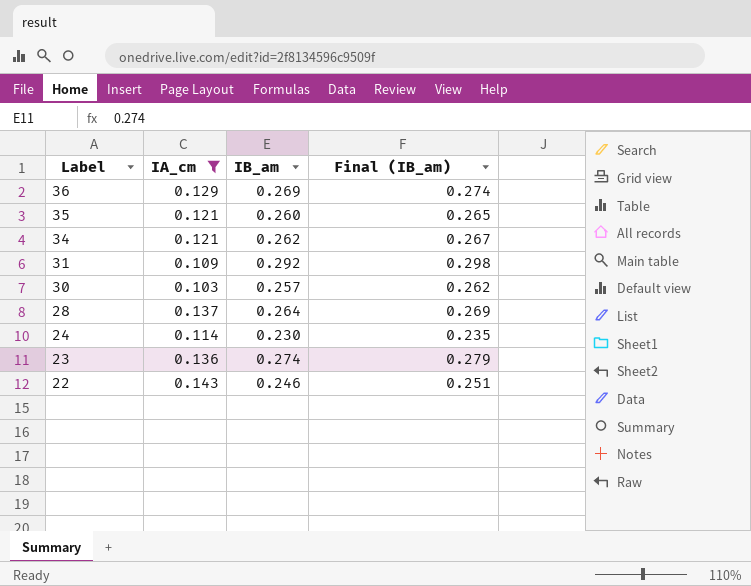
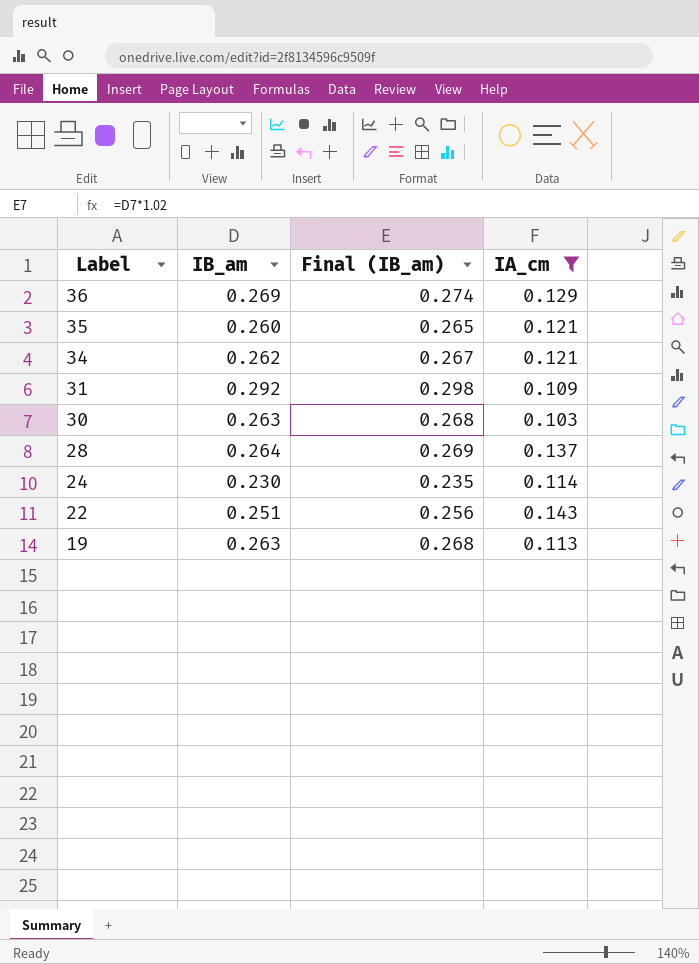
column IA_cm | position: 2 -> 4
row 23: 0.136 | 0.274 | 0.279 -> none
30 | IB_am: 0.257 -> 0.263
30 | Final (IB_am): 0.262 -> 0.268
22 | IB_am: 0.246 -> 0.251
22 | Final (IB_am): 0.251 -> 0.256
row 19: none -> 0.263 | 0.268 | 0.113

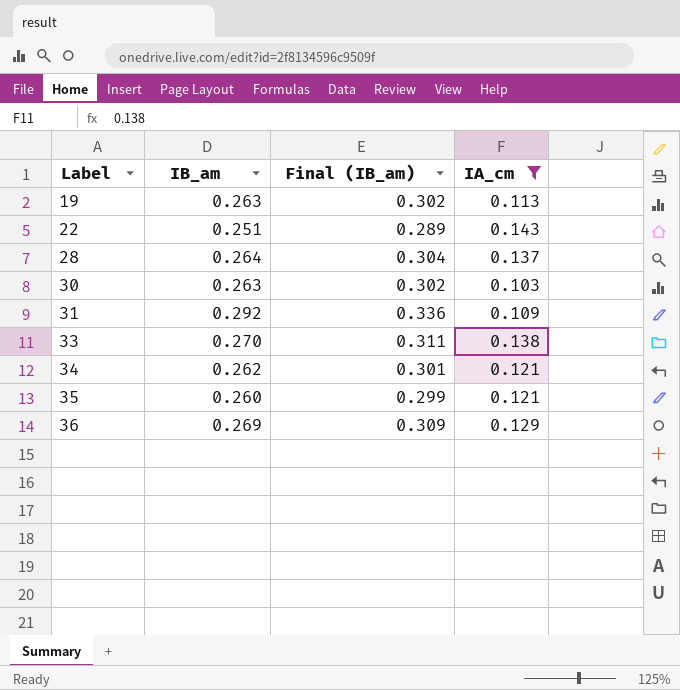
row order: Label descending -> Label ascending
column Final (IB_am) | formula: [IB_am] * 1.02 -> [IB_am] * 1.15
row 24: 0.230 | 0.235 | 0.114 -> none
row 33: none -> 0.270 | 0.311 | 0.138

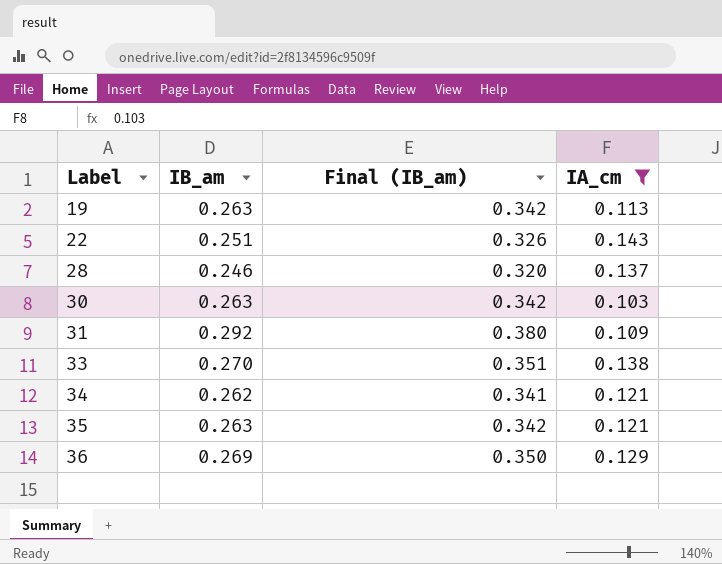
column Final (IB_am) | formula: [IB_am] * 1.15 -> [IB_am] * 1.3
28 | IB_am: 0.264 -> 0.246
35 | IB_am: 0.260 -> 0.263

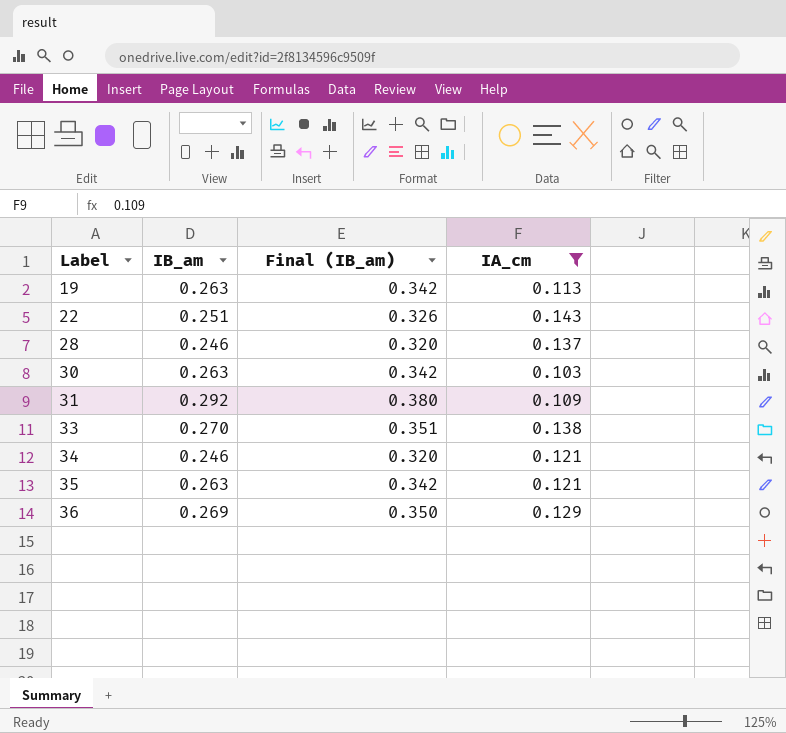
34 | IB_am: 0.262 -> 0.246
34 | Final (IB_am): 0.341 -> 0.320

